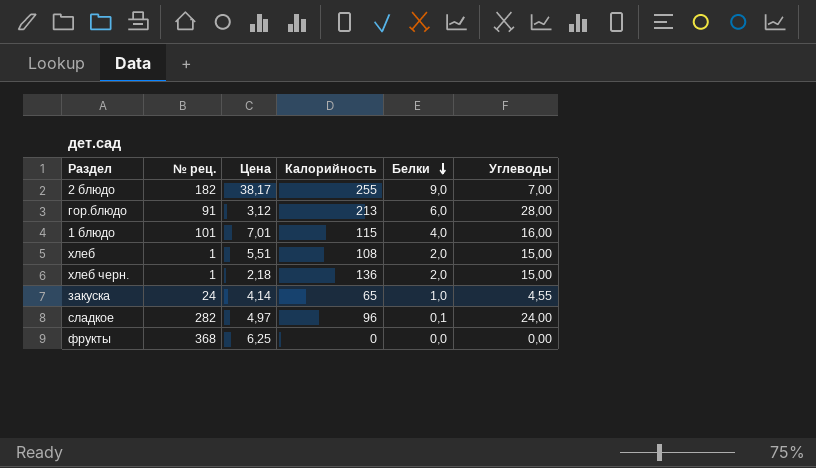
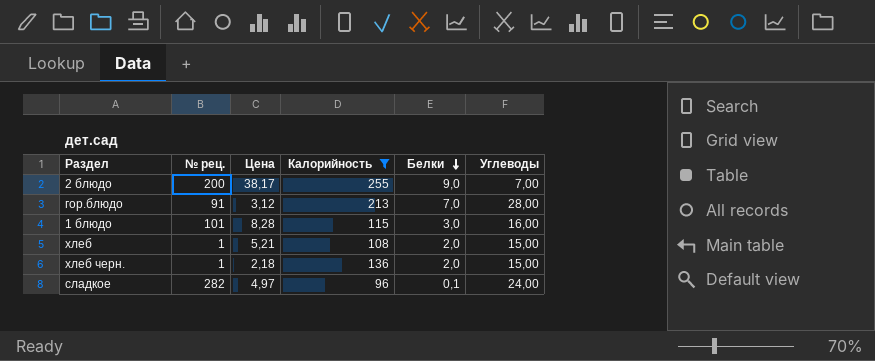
filter: none -> Калорийность >= 96
2 блюдо | № рец.: 182 -> 200
гор.блюдо | Белки: 6,0 -> 7,0
1 блюдо | Цена: 7,01 -> 8,28
1 блюдо | Белки: 4,0 -> 3,0
хлеб | Цена: 5,51 -> 5,21

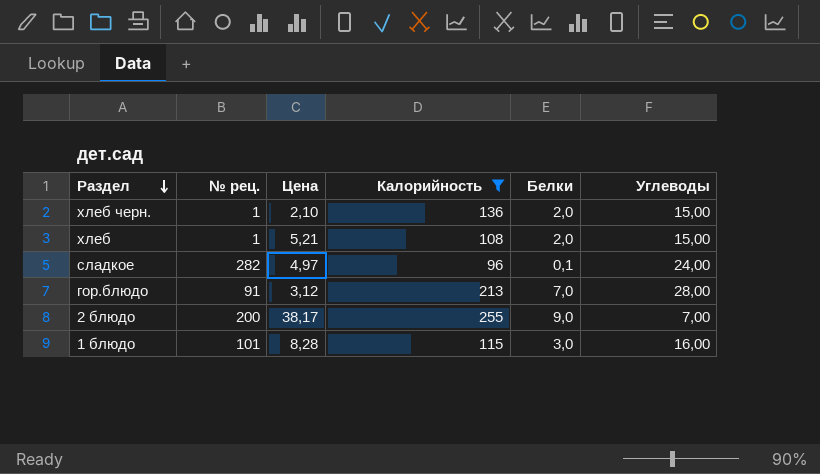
row order: Белки descending -> Раздел descending
хлеб черн. | Цена: 2,18 -> 2,10

